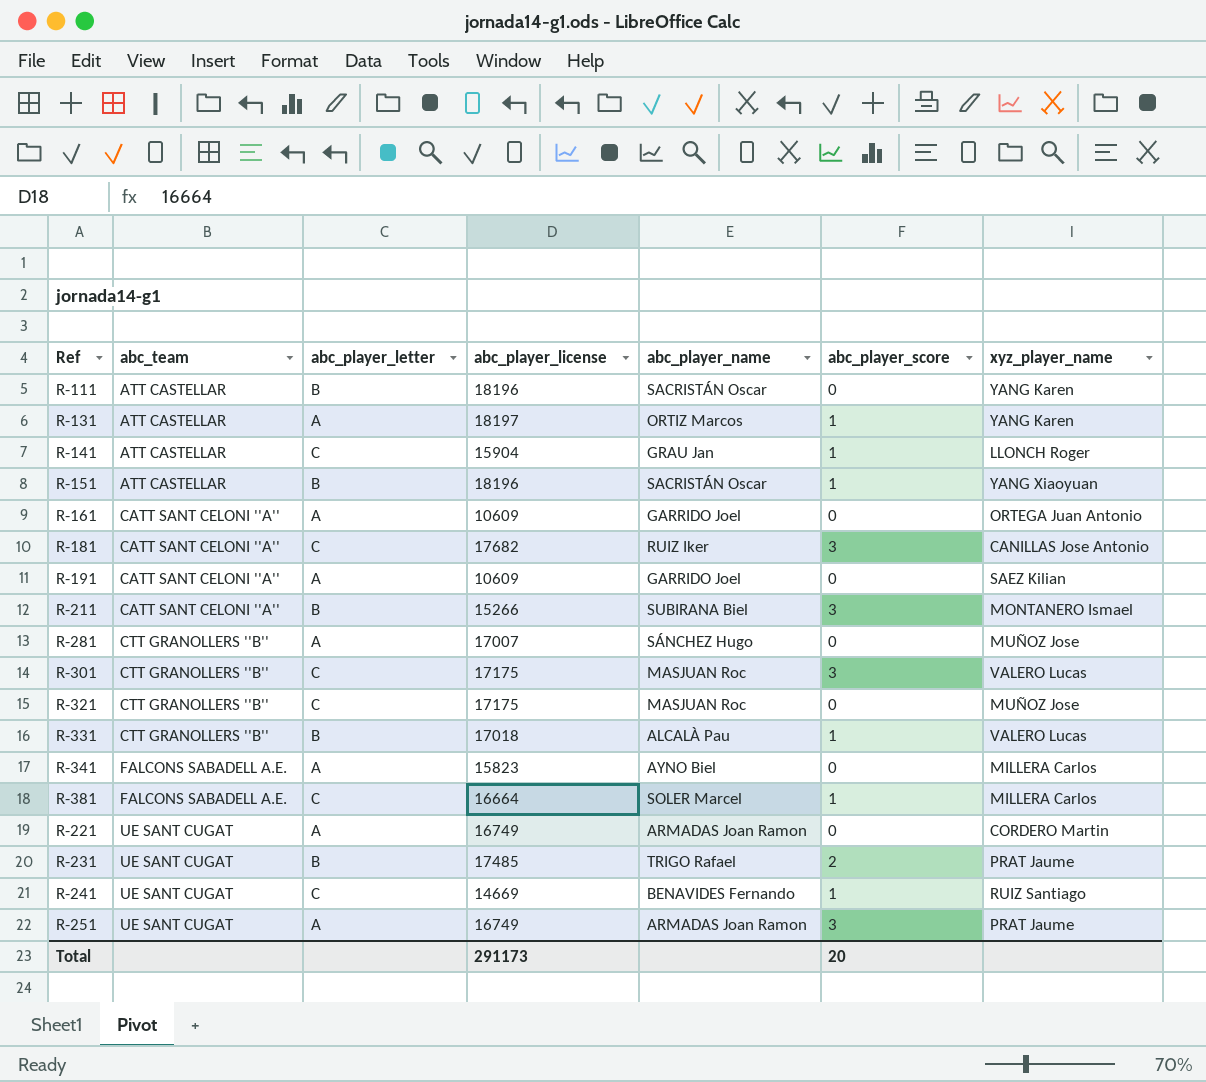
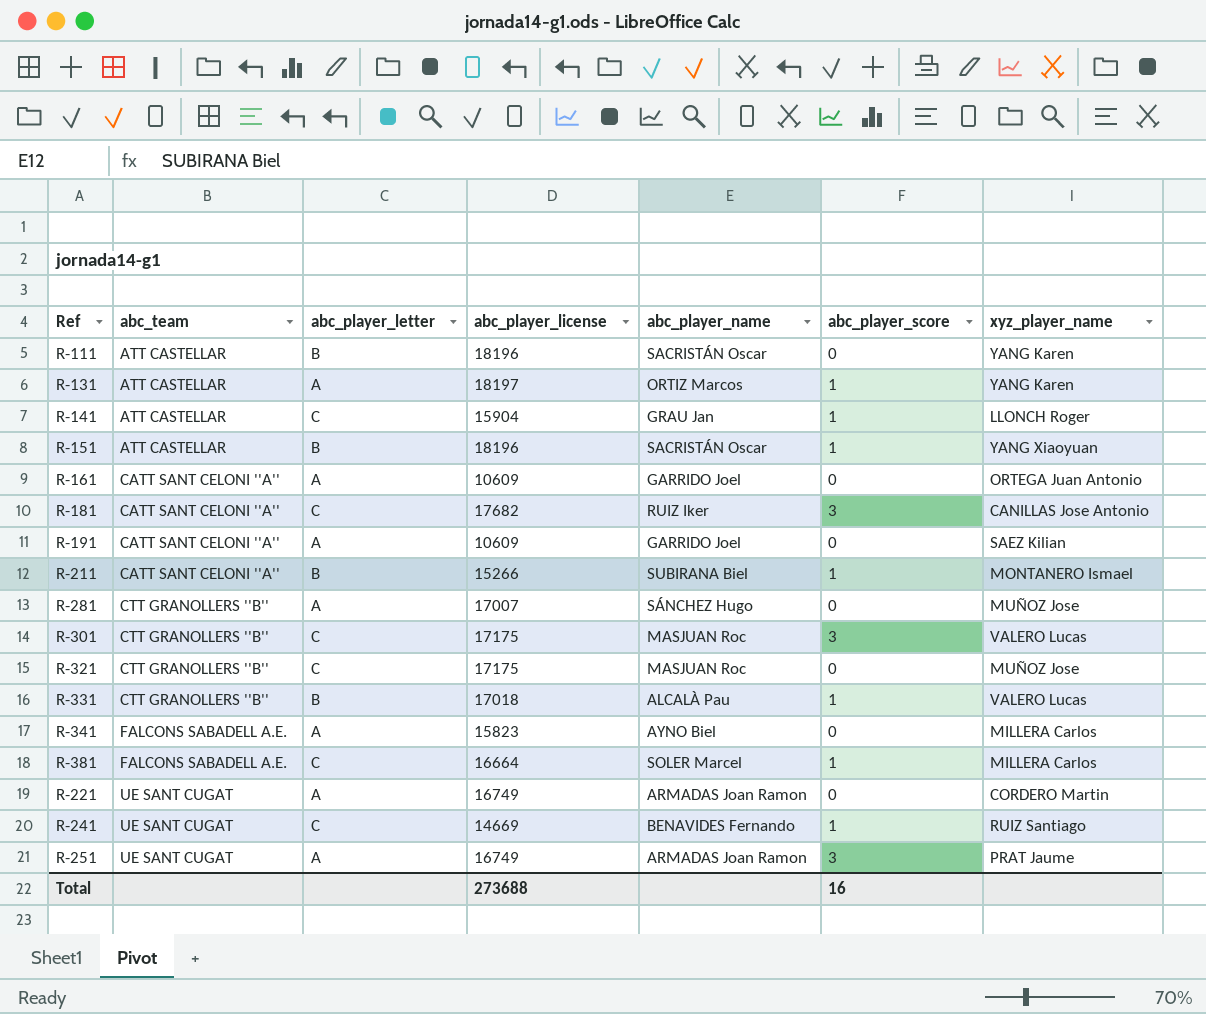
row R-231: UE SANT CUGAT | B | 17485 | TRIGO Rafael | 2 | PRAT Jaume -> none
R-211 | abc_player_score: 3 -> 1
Total | abc_player_license: 291173 -> 273688
Total | abc_player_score: 20 -> 16

